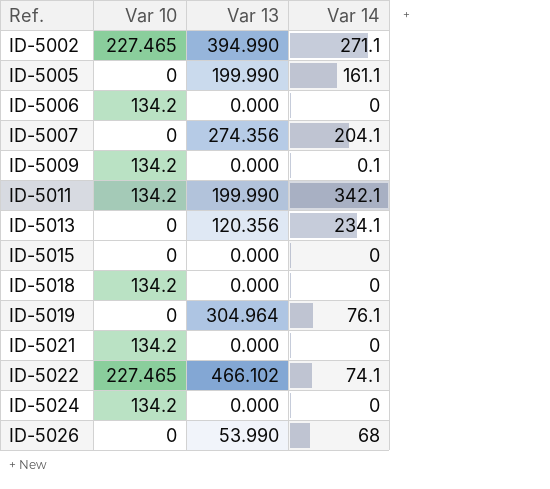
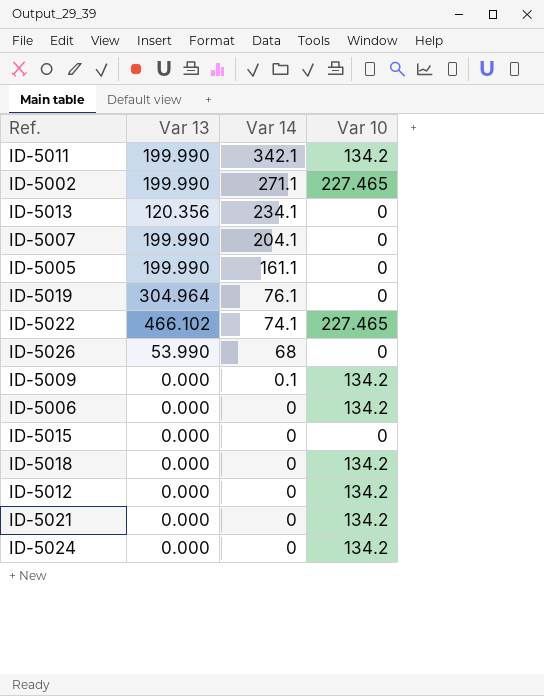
row order: Ref. ascending -> Var 14 descending
column Var 10 | position: 2 -> 4
ID-5002 | Var 13: 394.990 -> 199.990
ID-5007 | Var 13: 274.356 -> 199.990
row ID-5012: none -> 0.000 | 0 | 134.2

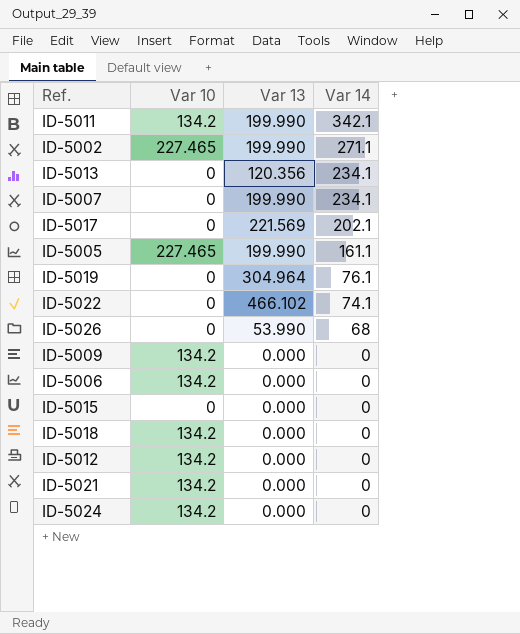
column Var 10 | position: 4 -> 2
ID-5007 | Var 14: 204.1 -> 234.1
row ID-5017: none -> 0 | 221.569 | 202.1
ID-5005 | Var 10: 0 -> 227.465
ID-5022 | Var 10: 227.465 -> 0
ID-5009 | Var 14: 0.1 -> 0

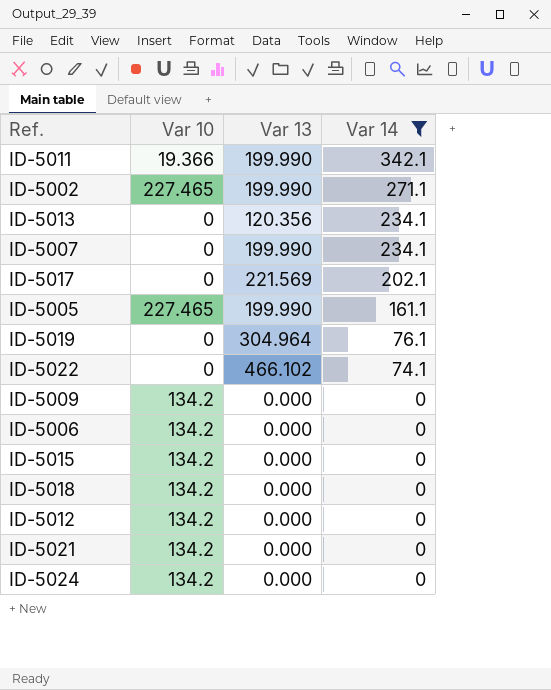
filter: none -> Var 14 != 68
ID-5011 | Var 10: 134.2 -> 19.366
ID-5015 | Var 10: 0 -> 134.2

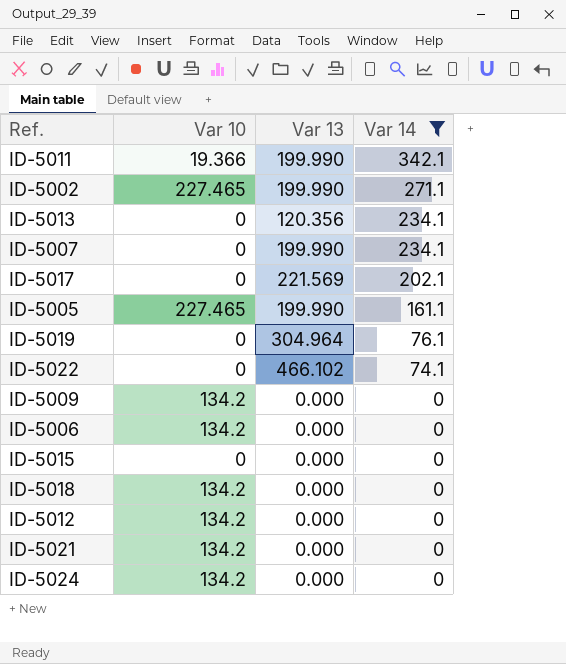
ID-5015 | Var 10: 134.2 -> 0

